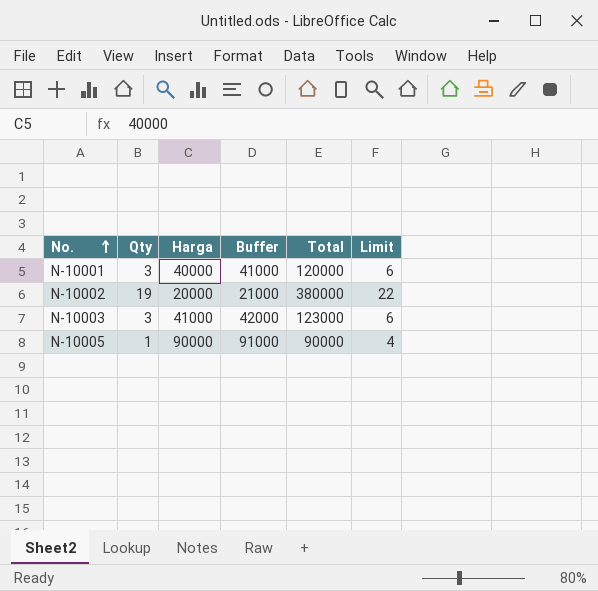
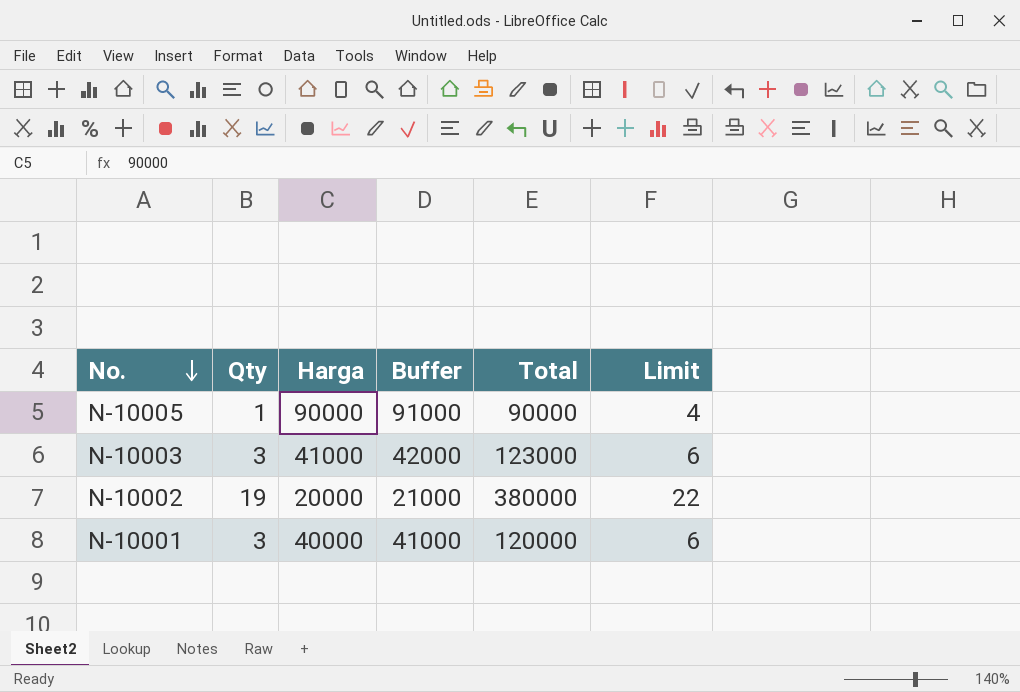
row order: No. ascending -> No. descending

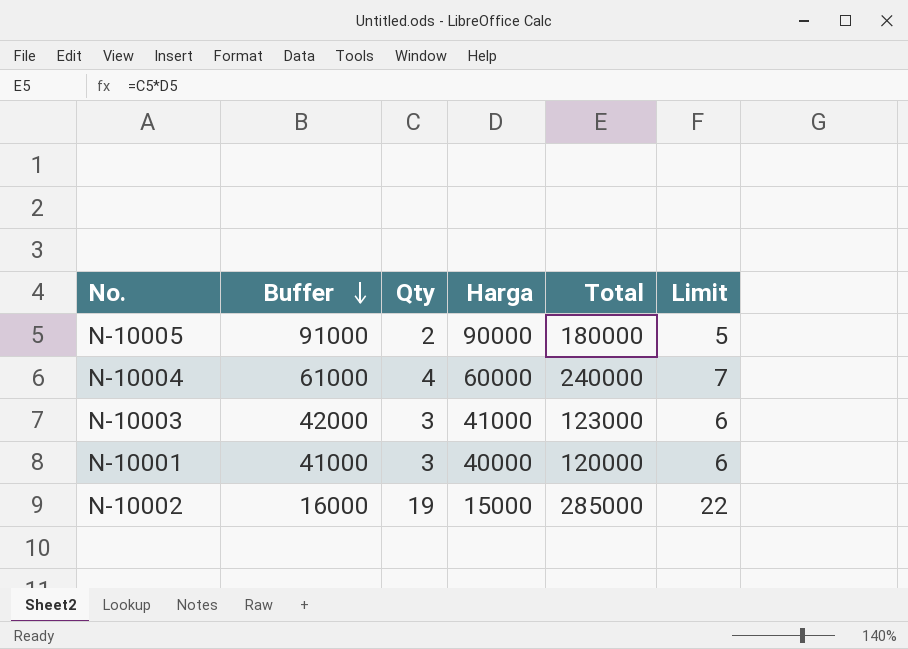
row order: No. descending -> Buffer descending
column Buffer | position: 4 -> 2
N-10005 | Qty: 1 -> 2
N-10005 | Total: 90000 -> 180000
N-10005 | Limit: 4 -> 5
row N-10004: none -> 61000 | 4 | 60000 | 240000 | 7
N-10002 | Buffer: 21000 -> 16000
N-10002 | Harga: 20000 -> 15000
N-10002 | Total: 380000 -> 285000

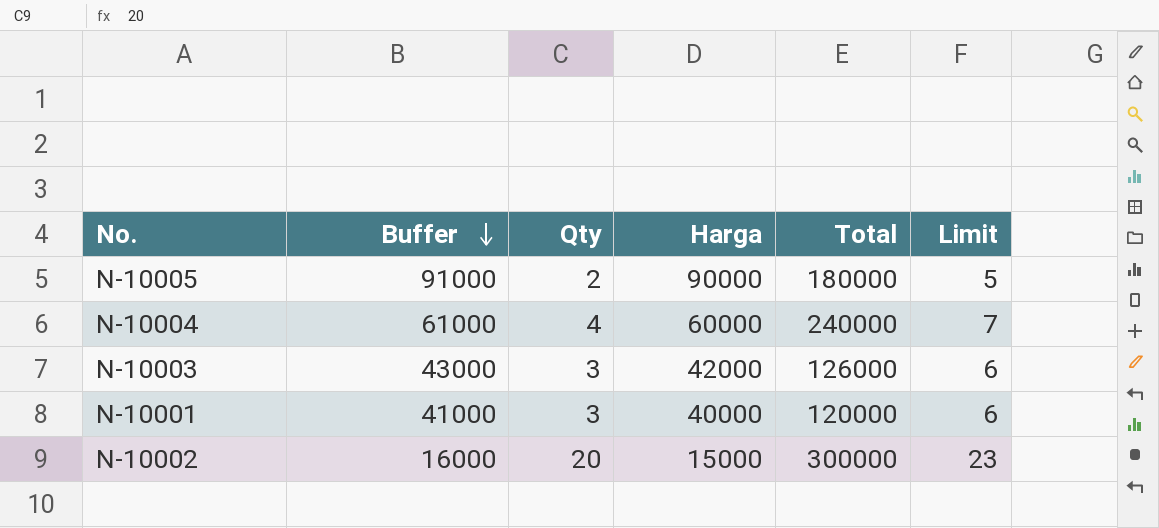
N-10003 | Buffer: 42000 -> 43000
N-10003 | Harga: 41000 -> 42000
N-10003 | Total: 123000 -> 126000
N-10002 | Qty: 19 -> 20
N-10002 | Total: 285000 -> 300000
N-10002 | Limit: 22 -> 23

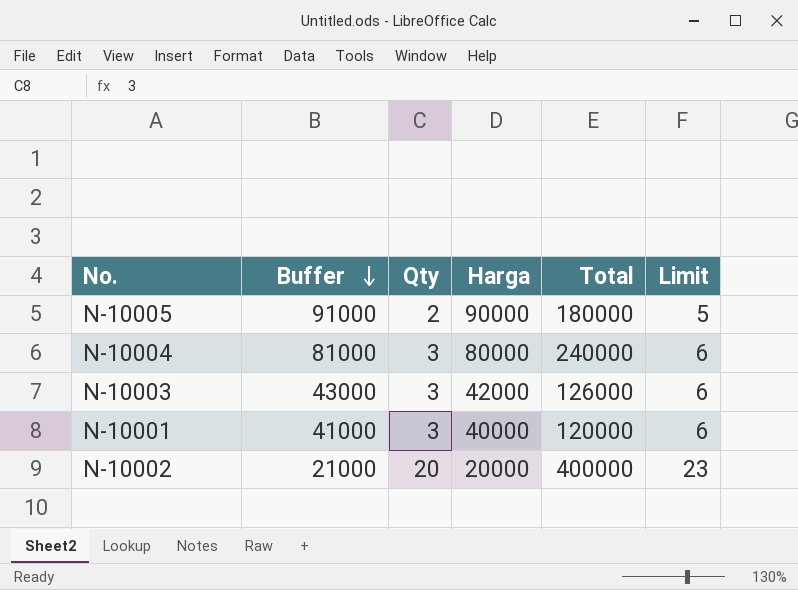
N-10004 | Buffer: 61000 -> 81000
N-10004 | Qty: 4 -> 3
N-10004 | Harga: 60000 -> 80000
N-10004 | Limit: 7 -> 6
N-10002 | Buffer: 16000 -> 21000
N-10002 | Harga: 15000 -> 20000
N-10002 | Total: 300000 -> 400000

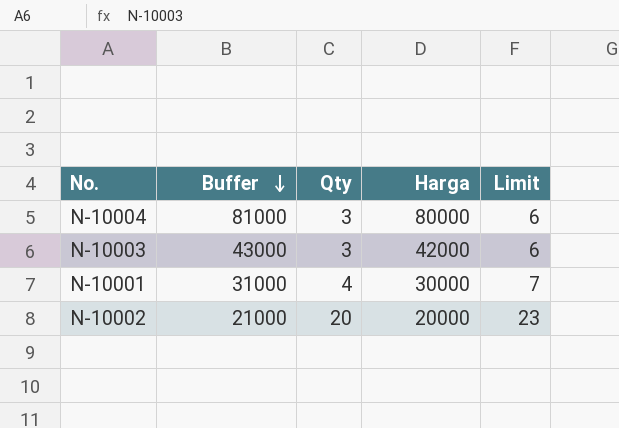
column Total | formula: [Qty] * [Harga] -> none
row N-10005: 91000 | 2 | 90000 | 180000 | 5 -> none
N-10001 | Buffer: 41000 -> 31000
N-10001 | Qty: 3 -> 4
N-10001 | Harga: 40000 -> 30000
N-10001 | Limit: 6 -> 7

